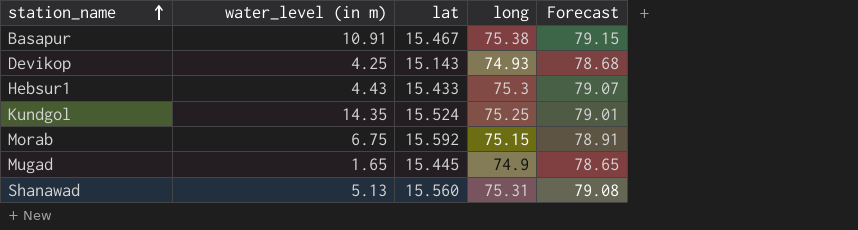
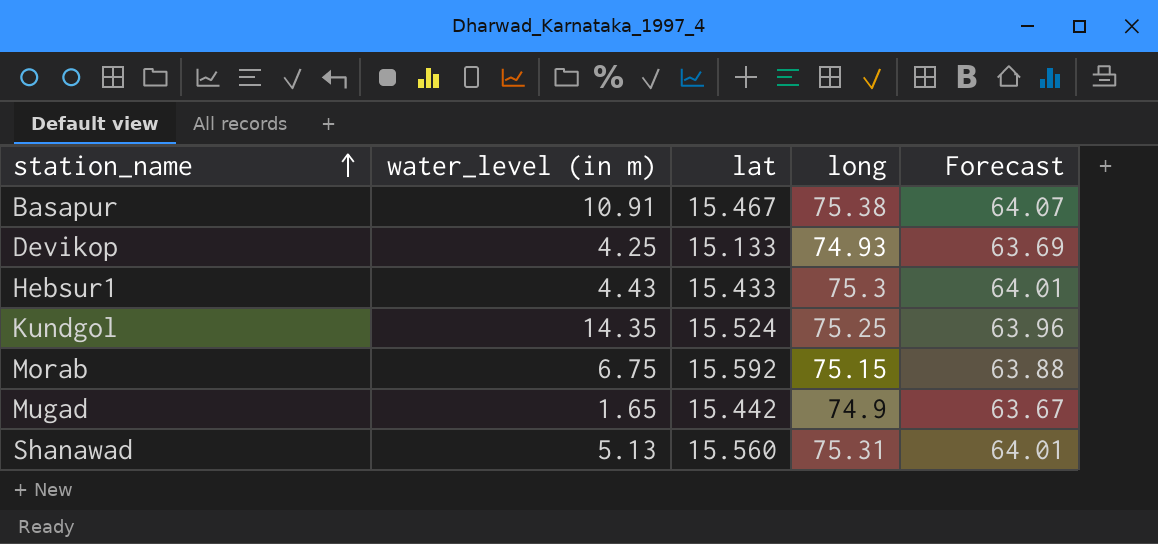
column Forecast | formula: [long] * 1.05 -> [long] * 0.85
Devikop | lat: 15.143 -> 15.133
Mugad | lat: 15.445 -> 15.442

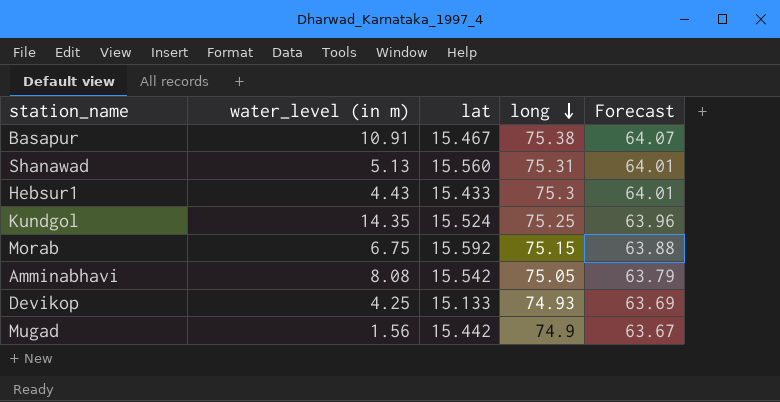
row order: station_name ascending -> long descending
row Amminabhavi: none -> 8.08 | 15.542 | 75.05 | 63.79
Mugad | water_level (in m): 1.65 -> 1.56

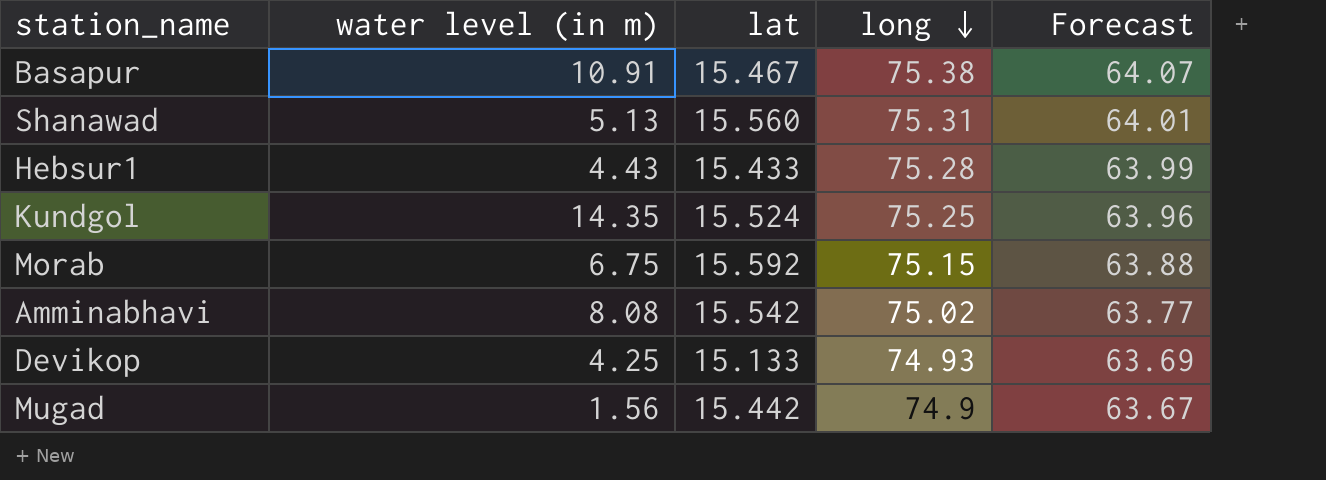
column name: water_level (in m) -> water level (in m)
Hebsur1 | long: 75.3 -> 75.28
Hebsur1 | Forecast: 64.01 -> 63.99
Amminabhavi | long: 75.05 -> 75.02
Amminabhavi | Forecast: 63.79 -> 63.77

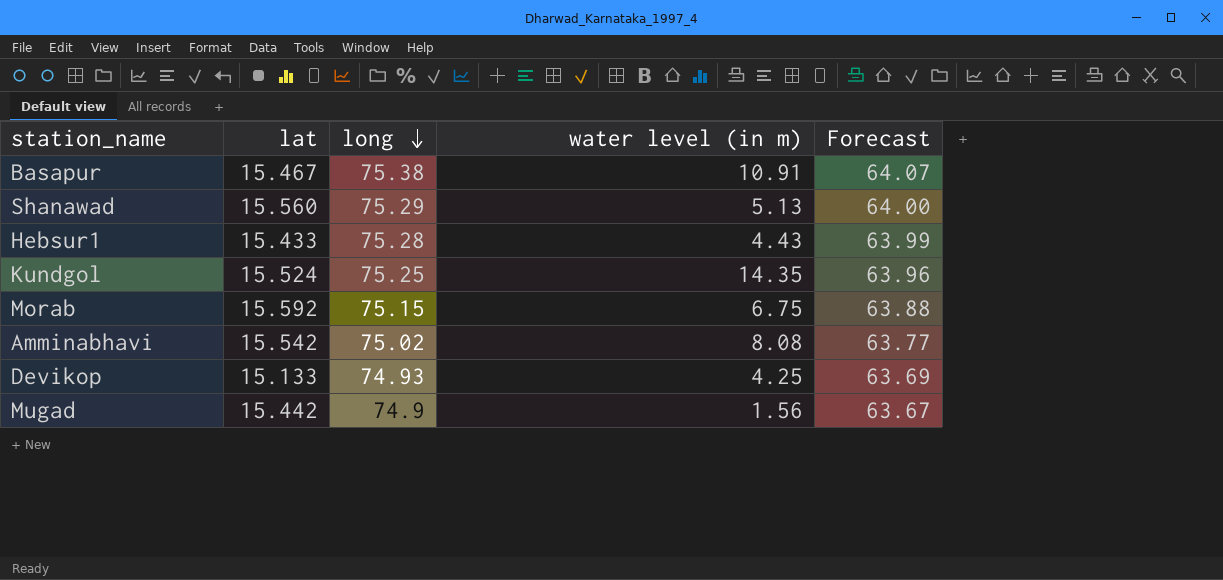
column water level (in m) | position: 2 -> 4
Shanawad | long: 75.31 -> 75.29
Shanawad | Forecast: 64.01 -> 64.00

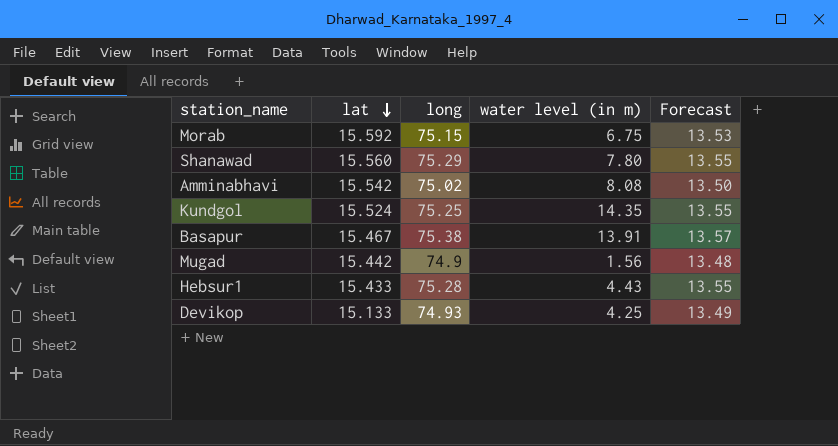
row order: long descending -> lat descending
column Forecast | formula: [long] * 0.85 -> [long] * 0.18
Shanawad | water level (in m): 5.13 -> 7.80
Basapur | water level (in m): 10.91 -> 13.91

